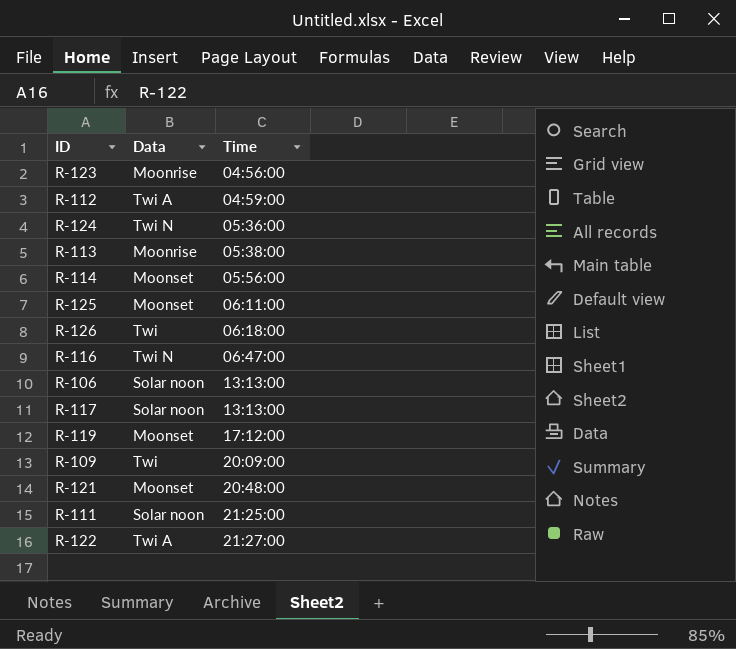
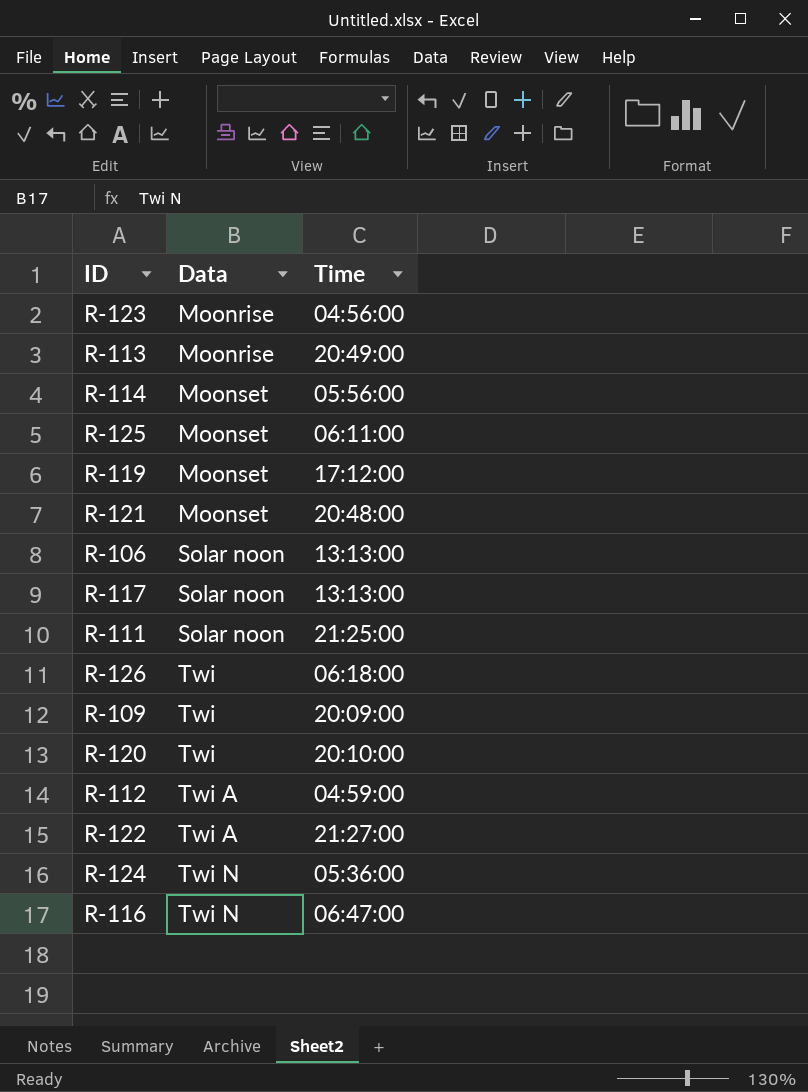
row order: Time ascending -> Data ascending
R-113 | Time: 05:38:00 -> 20:49:00
row R-120: none -> Twi | 20:10:00

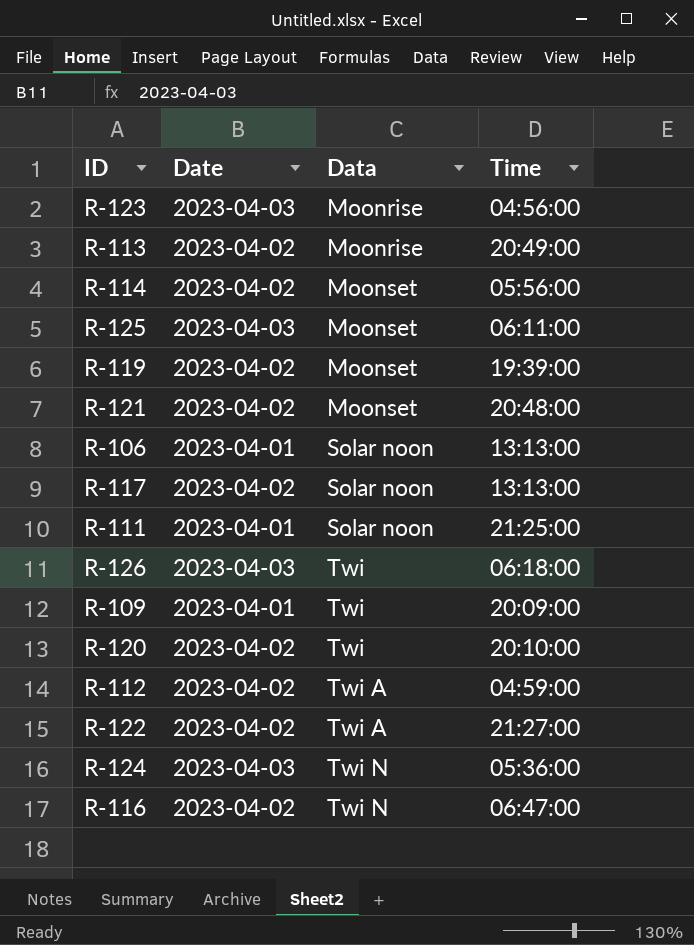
column Date | position: none -> 2
R-119 | Time: 17:12:00 -> 19:39:00

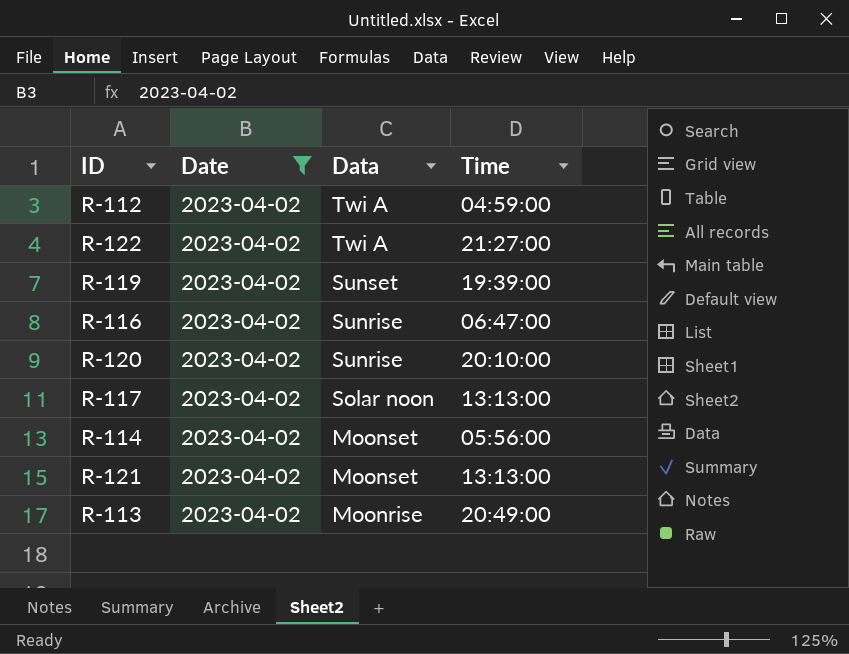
filter: none -> Date = 2023-04-02
row order: Data ascending -> Data descending
R-119 | Data: Moonset -> Sunset
R-116 | Data: Twi N -> Sunrise
R-120 | Data: Twi -> Sunrise
R-121 | Time: 20:48:00 -> 13:13:00

